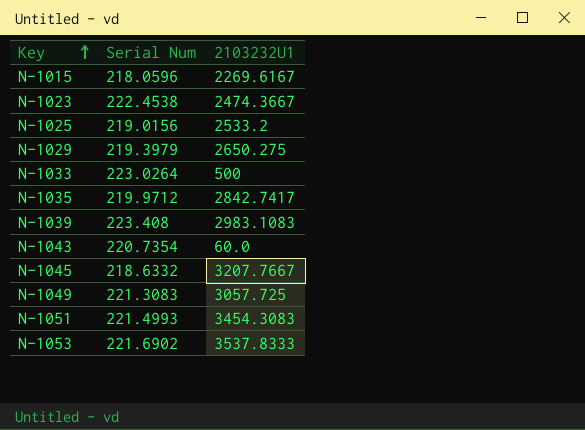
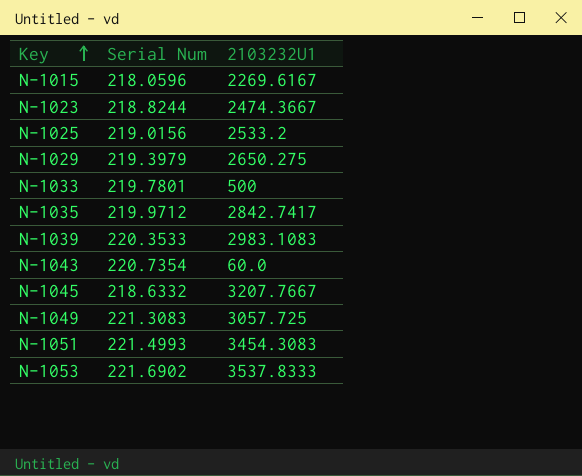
N-1023 | Serial Num: 222.4538 -> 218.8244
N-1033 | Serial Num: 223.0264 -> 219.7801
N-1039 | Serial Num: 223.408 -> 220.3533

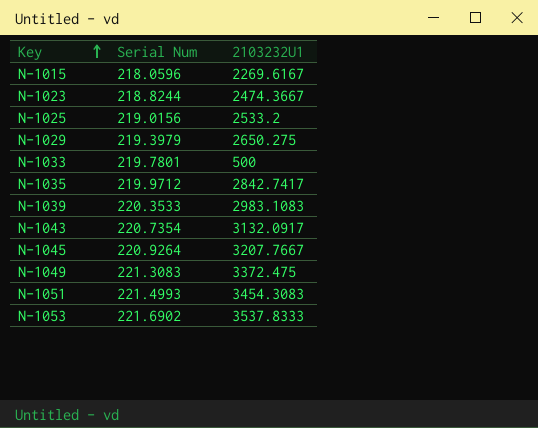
N-1043 | 2103232U1: 60.0 -> 3132.0917
N-1045 | Serial Num: 218.6332 -> 220.9264
N-1049 | 2103232U1: 3057.725 -> 3372.475

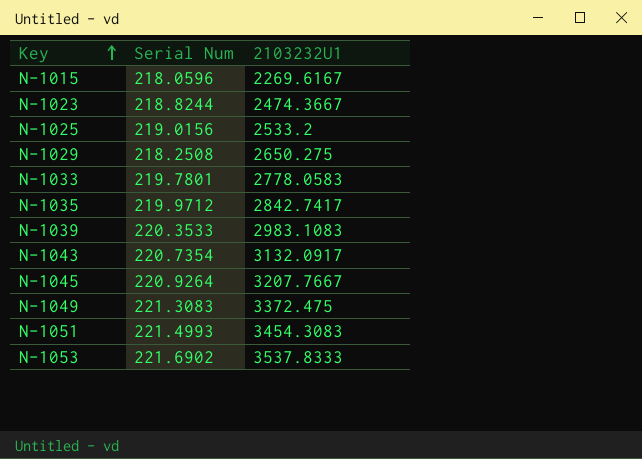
N-1029 | Serial Num: 219.3979 -> 218.2508
N-1033 | 2103232U1: 500 -> 2778.0583

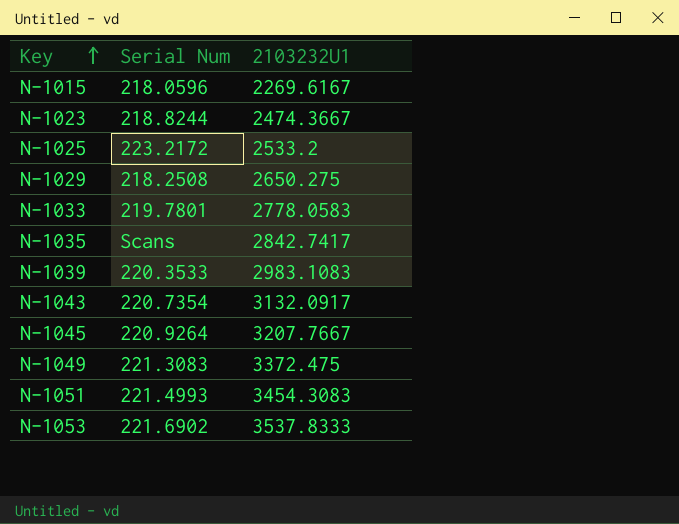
N-1025 | Serial Num: 219.0156 -> 223.2172
N-1035 | Serial Num: 219.9712 -> Scans

